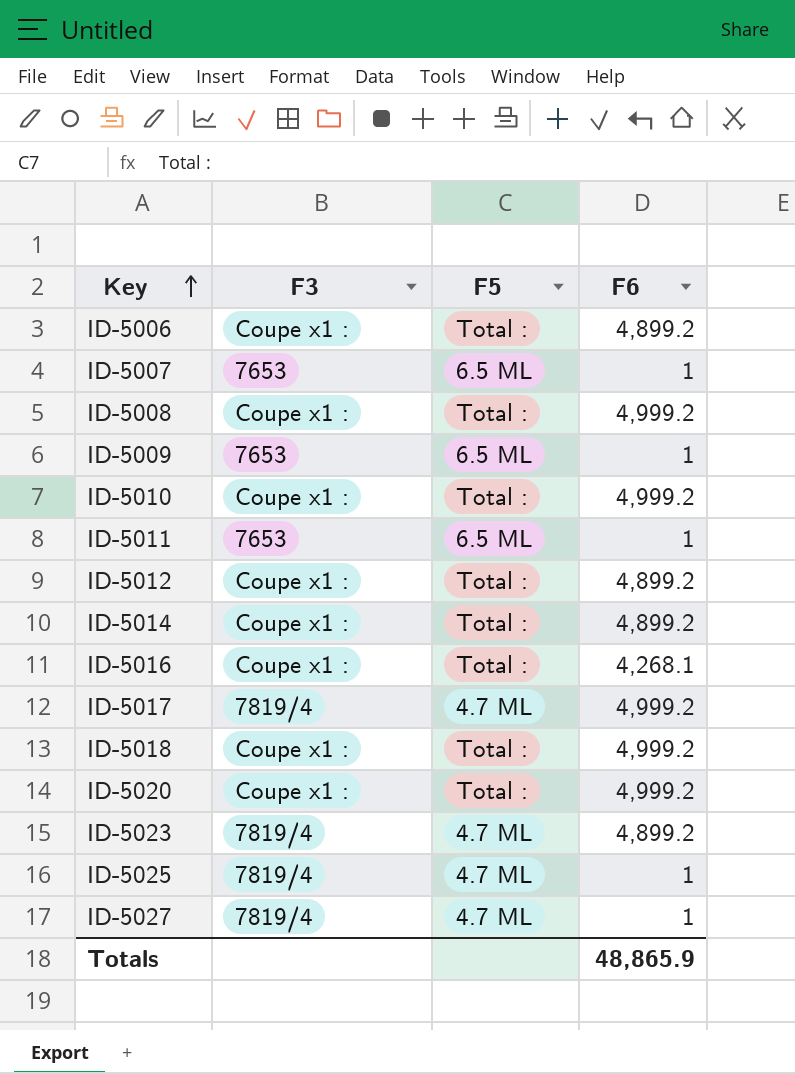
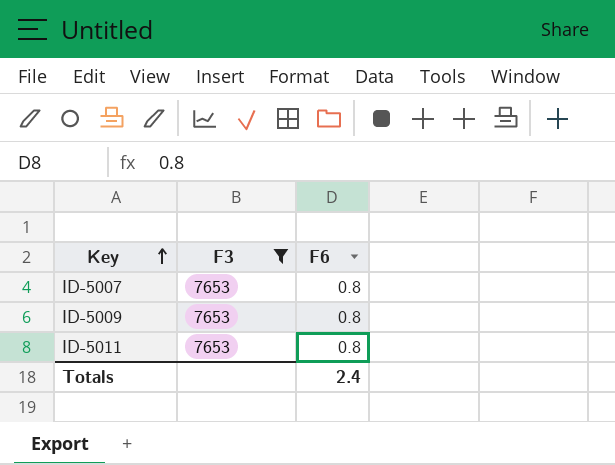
filter: none -> F3 = 7653
column F5 | position: 3 -> none
ID-5007 | F6: 1 -> 0.8
ID-5009 | F6: 1 -> 0.8
ID-5011 | F6: 1 -> 0.8
Totals | F6: 48,865.9 -> 2.4

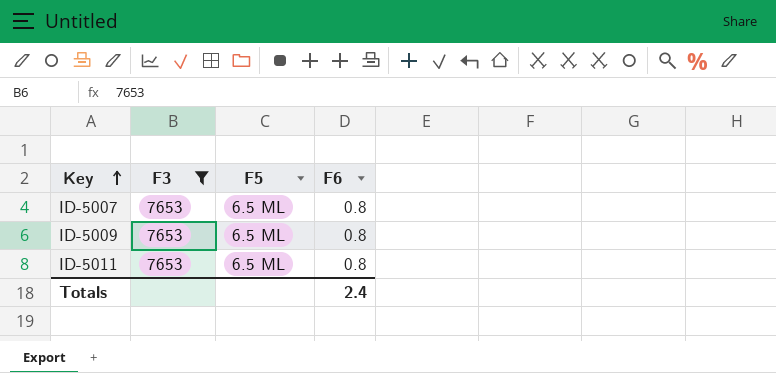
column F5 | position: none -> 3

